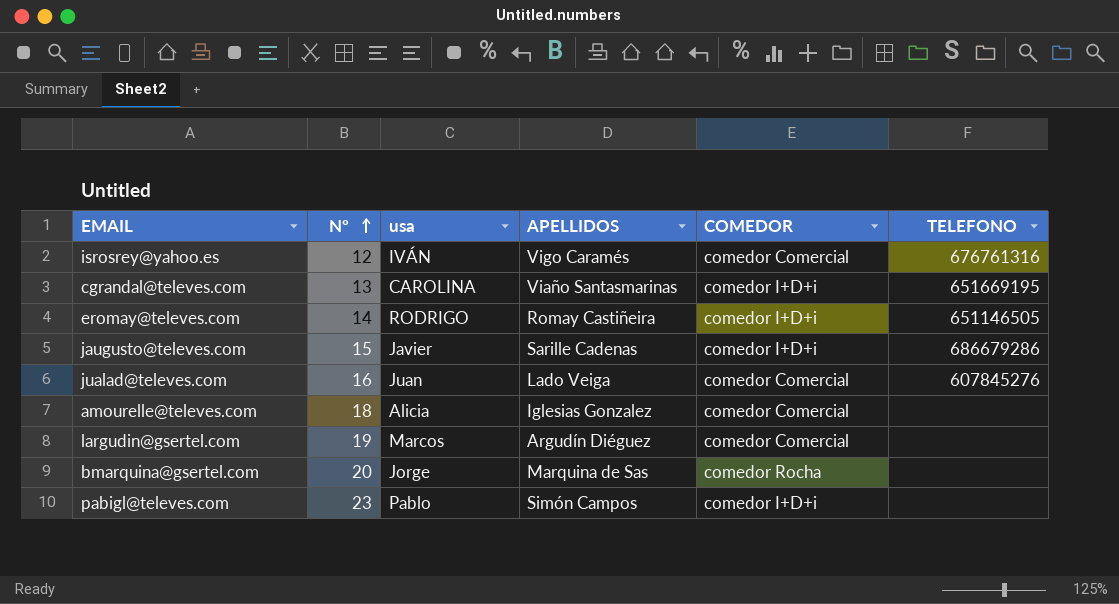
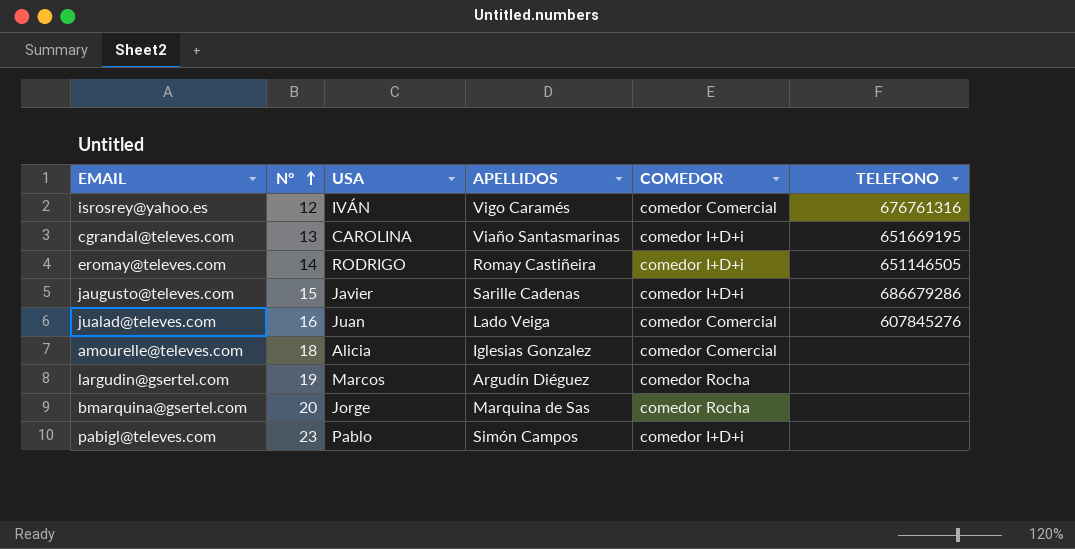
column name: usa -> USA
largudin@gsertel.com | COMEDOR: comedor Comercial -> comedor Rocha

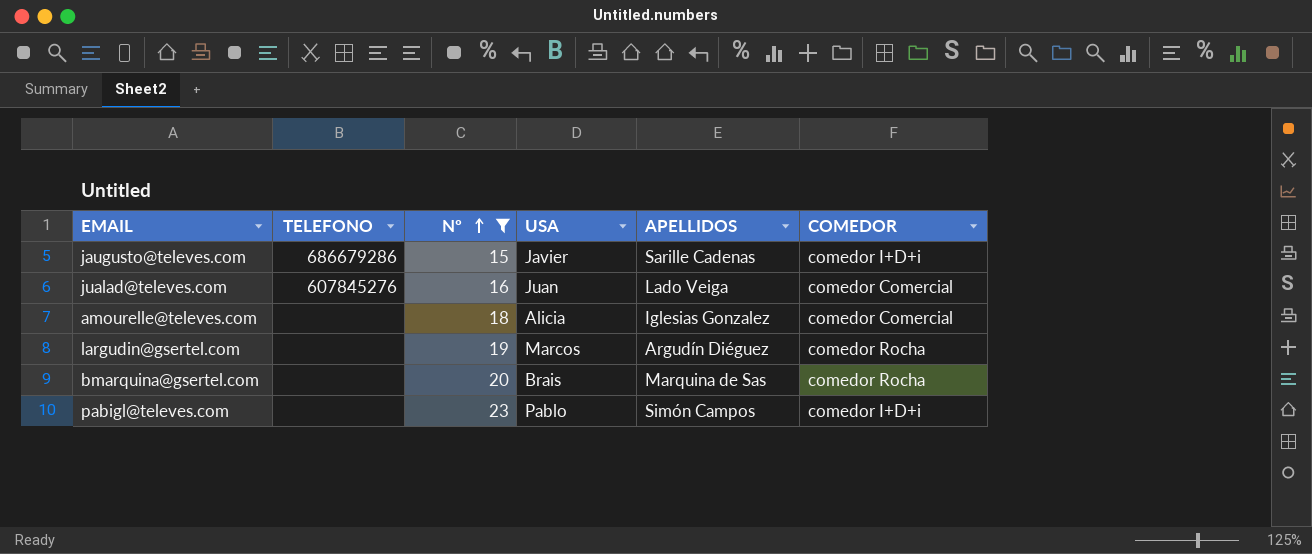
filter: none -> Nº >= 15
column TELEFONO | position: 6 -> 2
bmarquina@gsertel.com | USA: Jorge -> Brais

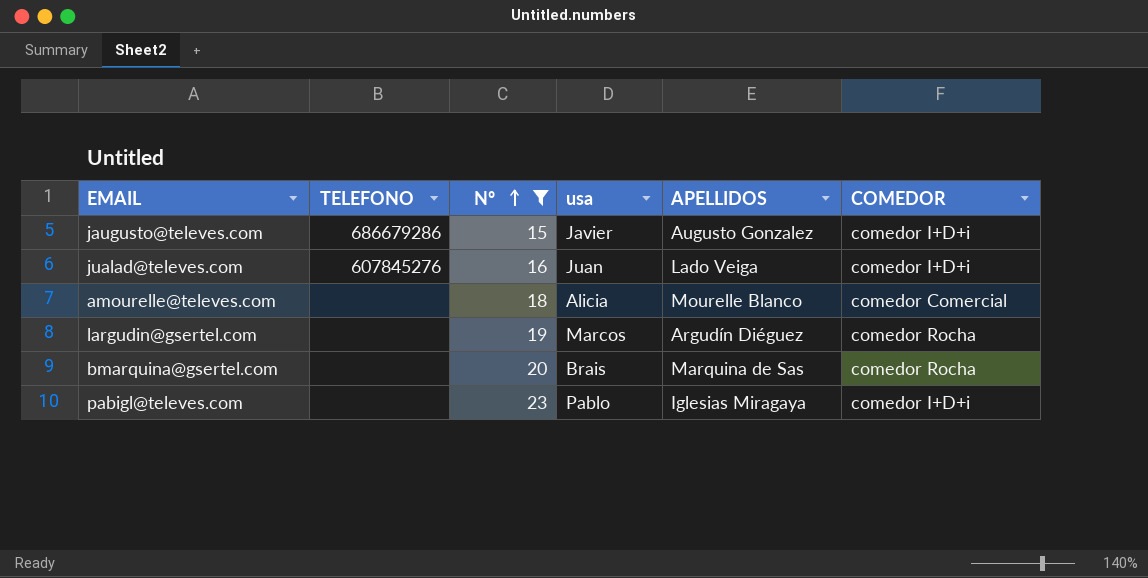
column name: USA -> usa
jaugusto@televes.com | APELLIDOS: Sarille Cadenas -> Augusto Gonzalez
jualad@televes.com | COMEDOR: comedor Comercial -> comedor I+D+i
amourelle@televes.com | APELLIDOS: Iglesias Gonzalez -> Mourelle Blanco
pabigl@televes.com | APELLIDOS: Simón Campos -> Iglesias Miragaya

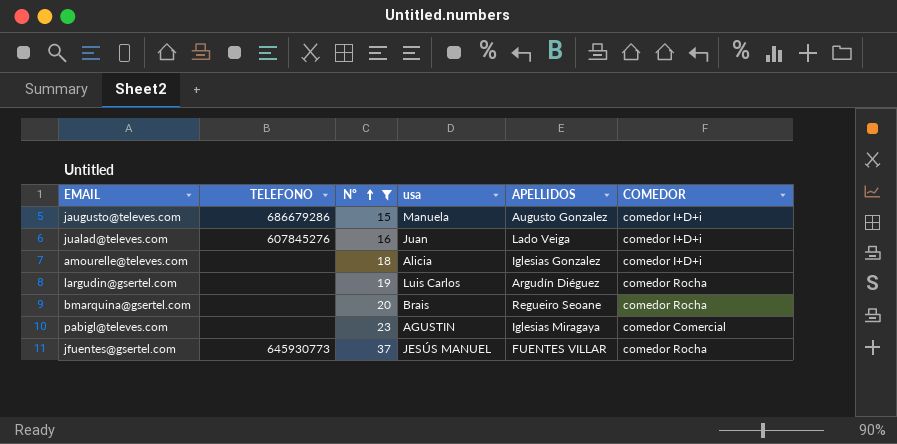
jaugusto@televes.com | usa: Javier -> Manuela
amourelle@televes.com | APELLIDOS: Mourelle Blanco -> Iglesias Gonzalez
amourelle@televes.com | COMEDOR: comedor Comercial -> comedor I+D+i
largudin@gsertel.com | usa: Marcos -> Luis Carlos
bmarquina@gsertel.com | APELLIDOS: Marquina de Sas -> Regueiro Seoane
pabigl@televes.com | usa: Pablo -> AGUSTIN
pabigl@televes.com | COMEDOR: comedor I+D+i -> comedor Comercial
row jfuentes@gsertel.com: none -> 645930773 | 37 | JESÚS MANUEL | FUENTES VILLAR | comedor Rocha

